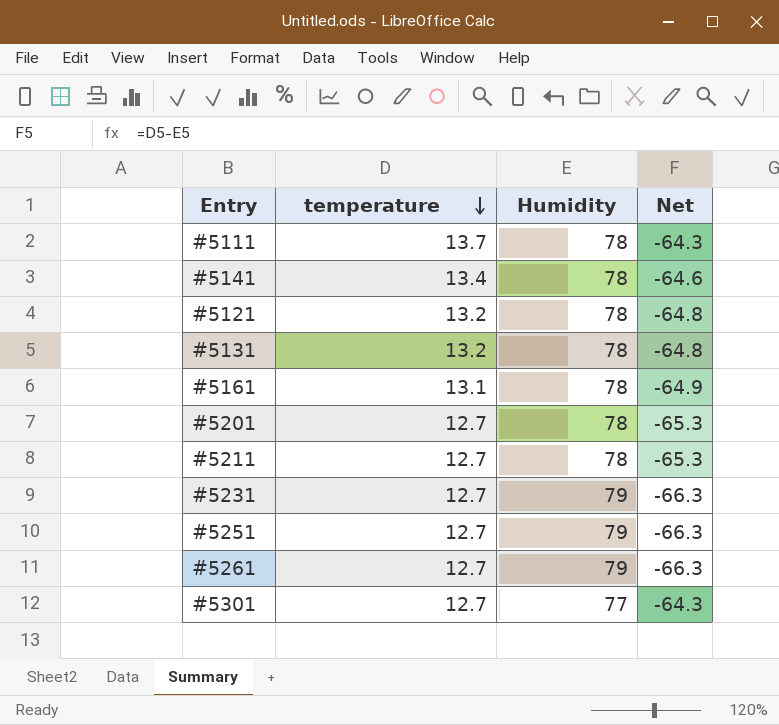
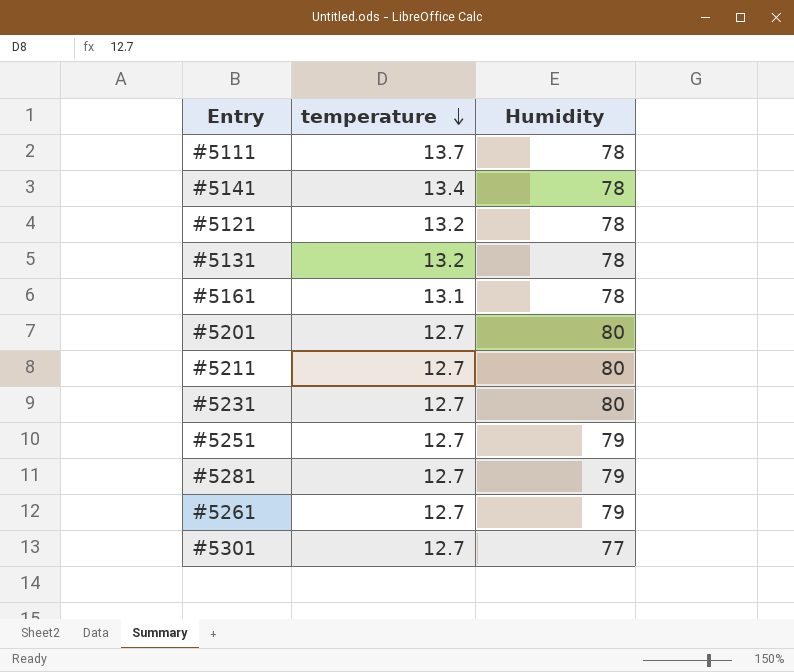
column Net | formula: [temperature] - [Humidity] -> none
#5201 | Humidity: 78 -> 80
#5211 | Humidity: 78 -> 80
#5231 | Humidity: 79 -> 80
row #5281: none -> 12.7 | 79

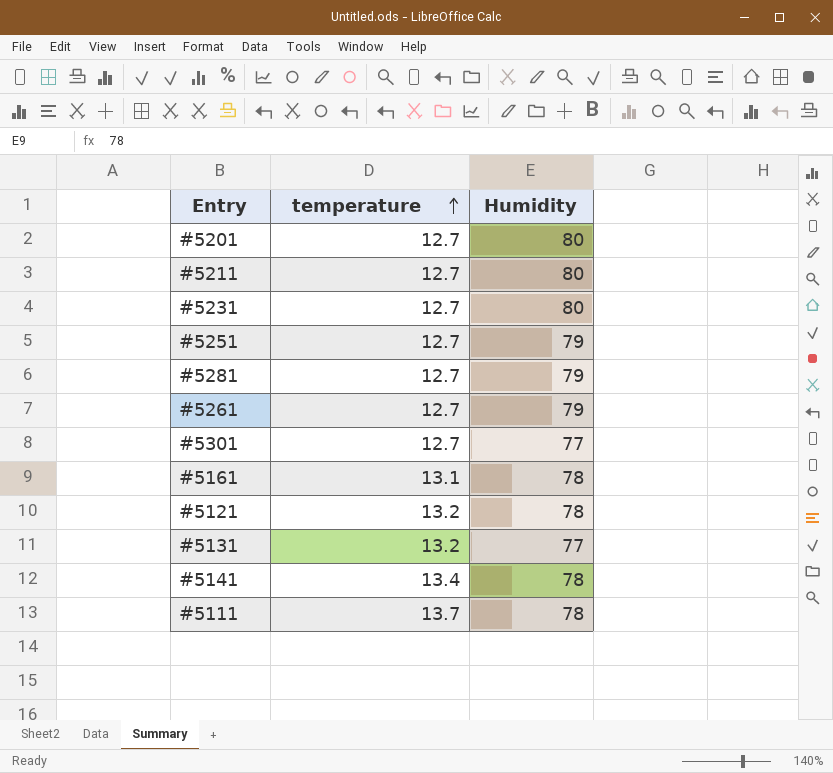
row order: temperature descending -> temperature ascending
#5131 | Humidity: 78 -> 77

